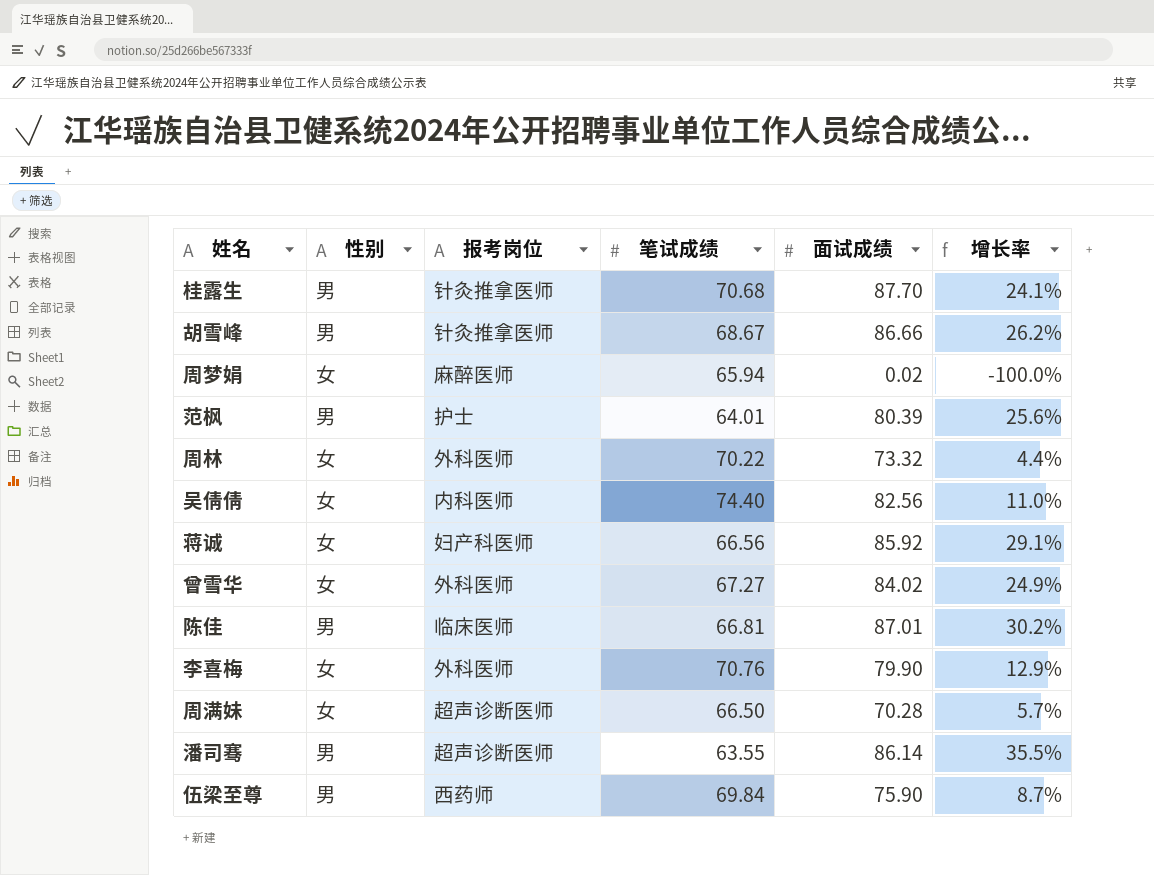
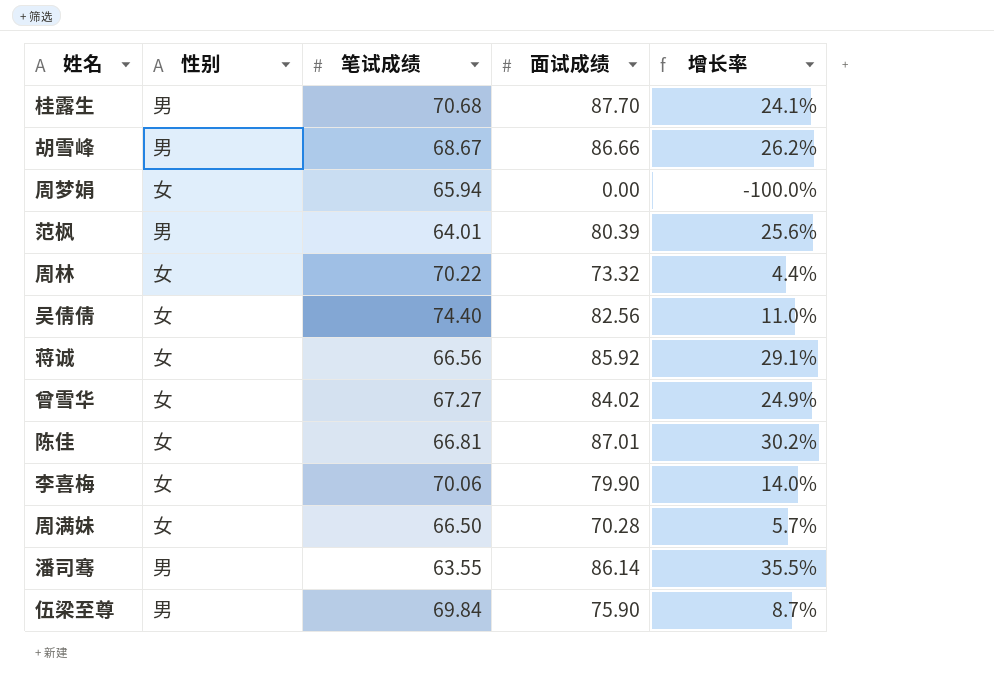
column 报考岗位 | position: 3 -> none
周梦娟 | 面试成绩: 0.02 -> 0.00
陈佳 | 性别: 男 -> 女
李喜梅 | 笔试成绩: 70.76 -> 70.06
李喜梅 | 增长率: 12.9% -> 14.0%

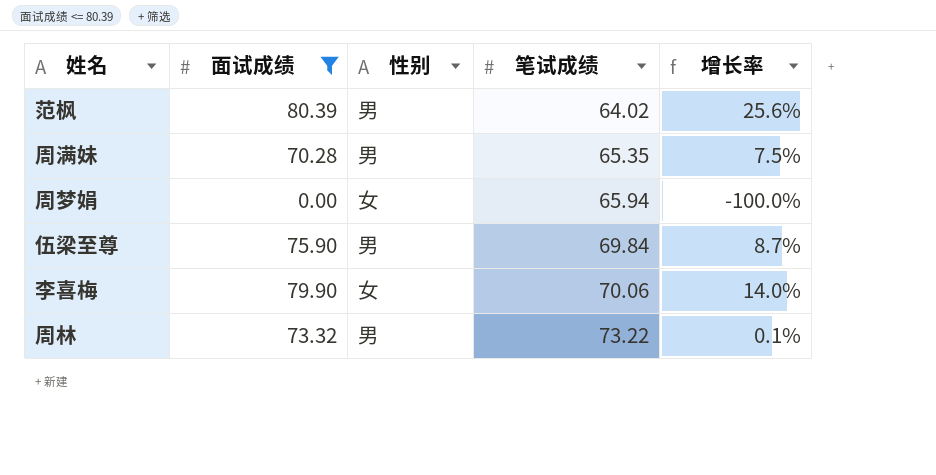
filter: none -> 面试成绩 <= 80.39
row order: none -> 笔试成绩 ascending
column 面试成绩 | position: 4 -> 2
范枫 | 笔试成绩: 64.01 -> 64.02
周满妹 | 性别: 女 -> 男
周满妹 | 笔试成绩: 66.50 -> 65.35
周满妹 | 增长率: 5.7% -> 7.5%
周林 | 性别: 女 -> 男
周林 | 笔试成绩: 70.22 -> 73.22
周林 | 增长率: 4.4% -> 0.1%

